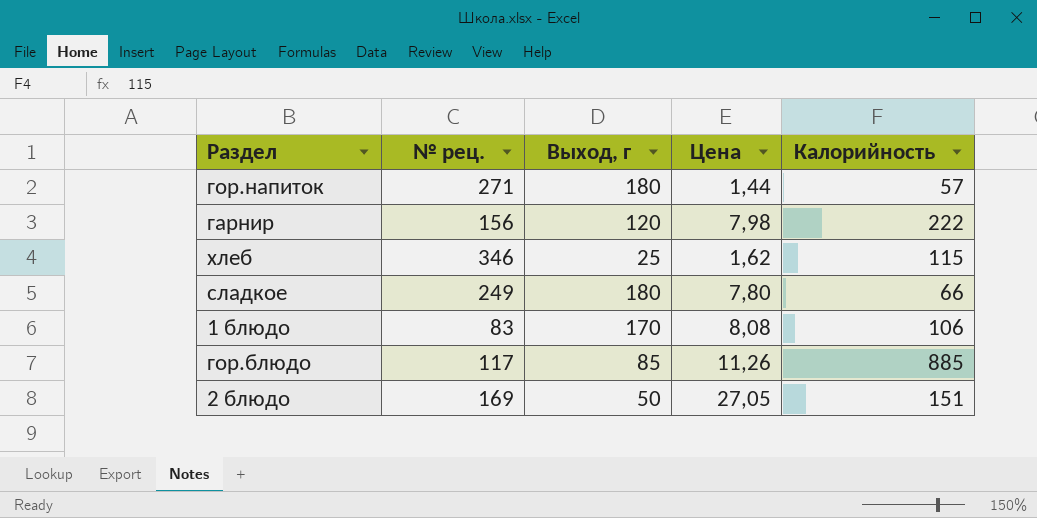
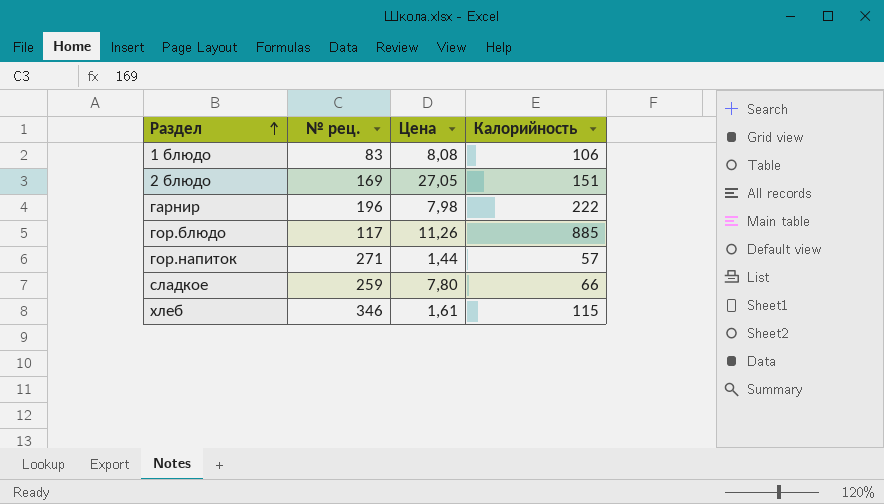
row order: none -> Раздел ascending
column Выход, г | position: 3 -> none
гарнир | № рец.: 156 -> 196
сладкое | № рец.: 249 -> 259
хлеб | Цена: 1,62 -> 1,61

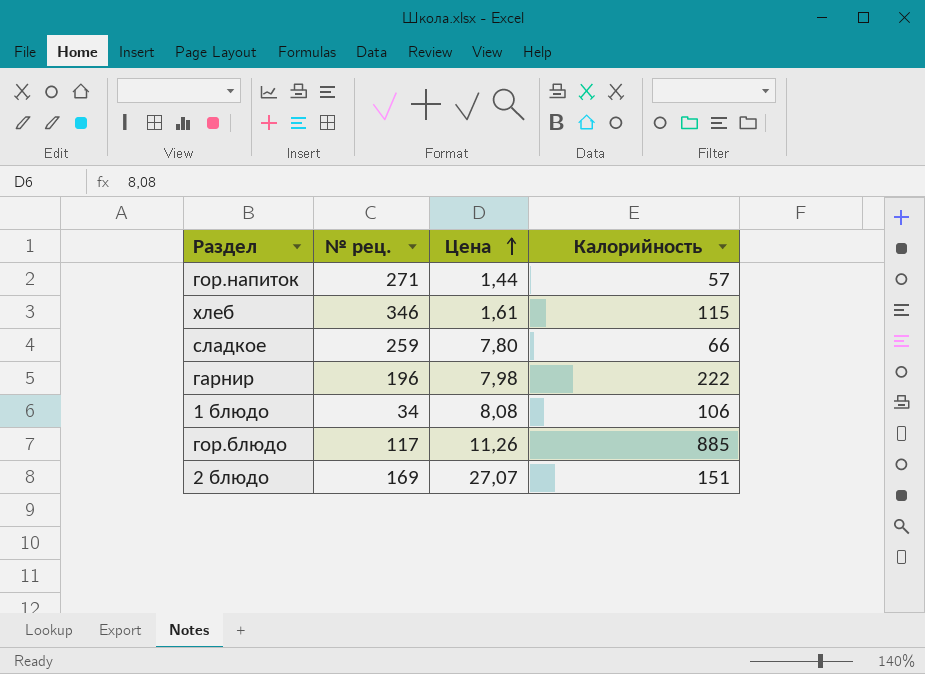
row order: Раздел ascending -> Цена ascending
1 блюдо | № рец.: 83 -> 34
2 блюдо | Цена: 27,05 -> 27,07

